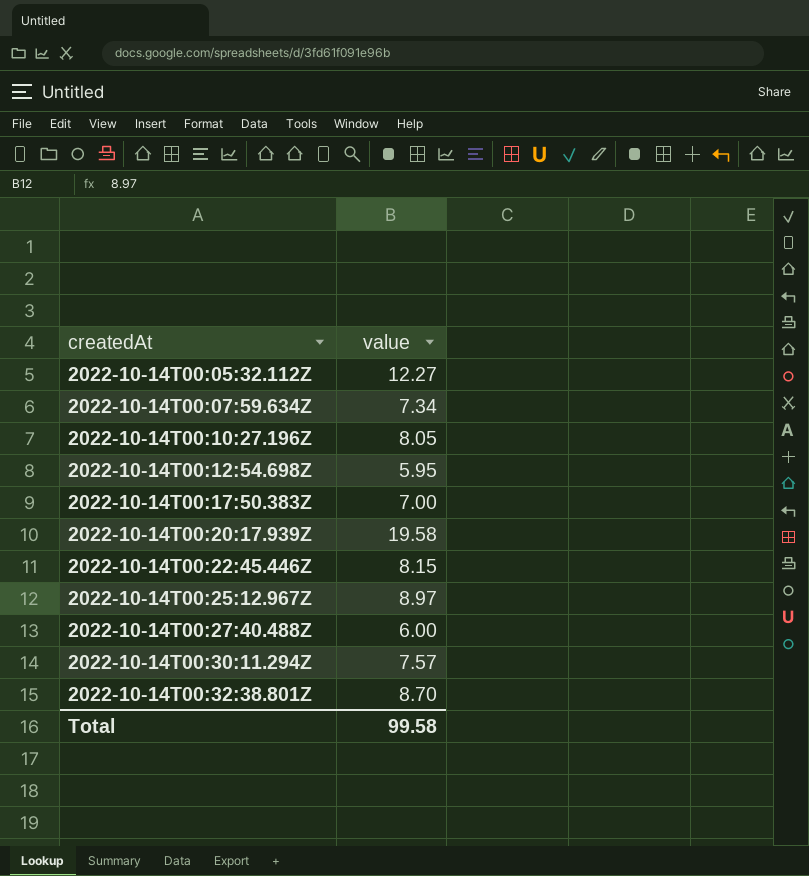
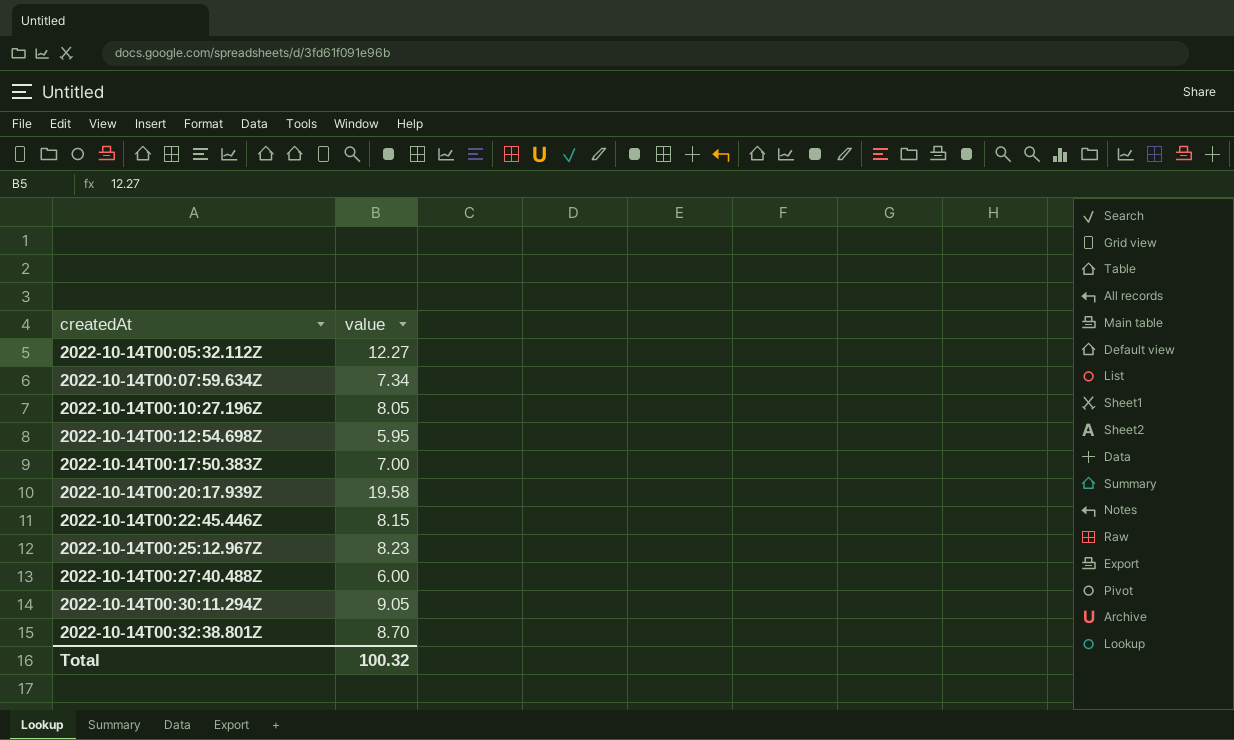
2022-10-14T00:25:12.967Z | value: 8.97 -> 8.23
2022-10-14T00:30:11.294Z | value: 7.57 -> 9.05
Total | value: 99.58 -> 100.32

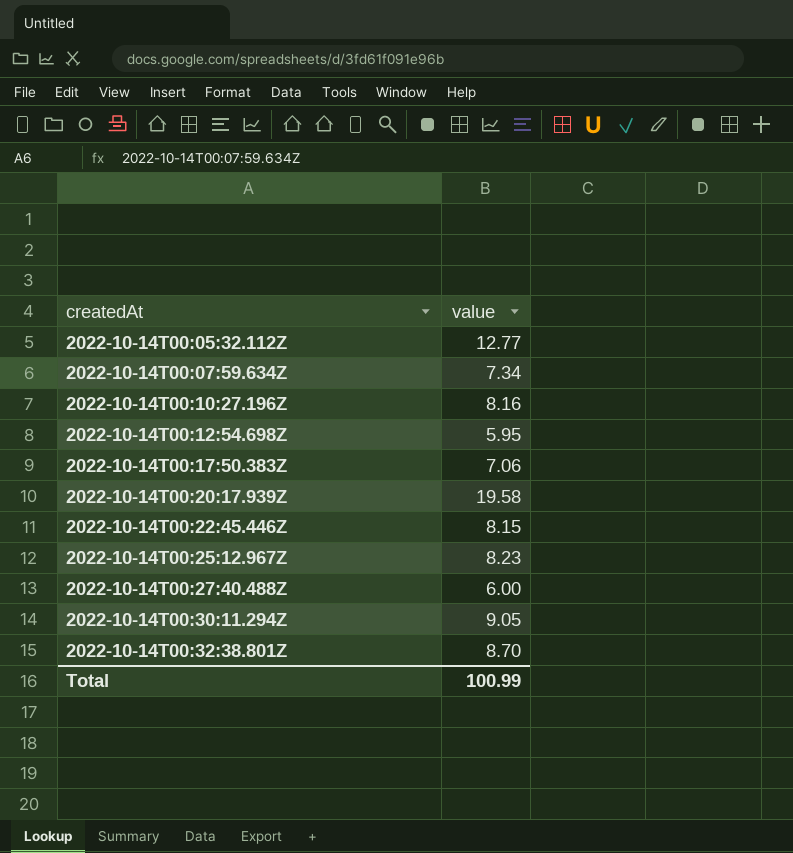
2022-10-14T00:05:32.112Z | value: 12.27 -> 12.77
2022-10-14T00:10:27.196Z | value: 8.05 -> 8.16
2022-10-14T00:17:50.383Z | value: 7.00 -> 7.06
Total | value: 100.32 -> 100.99

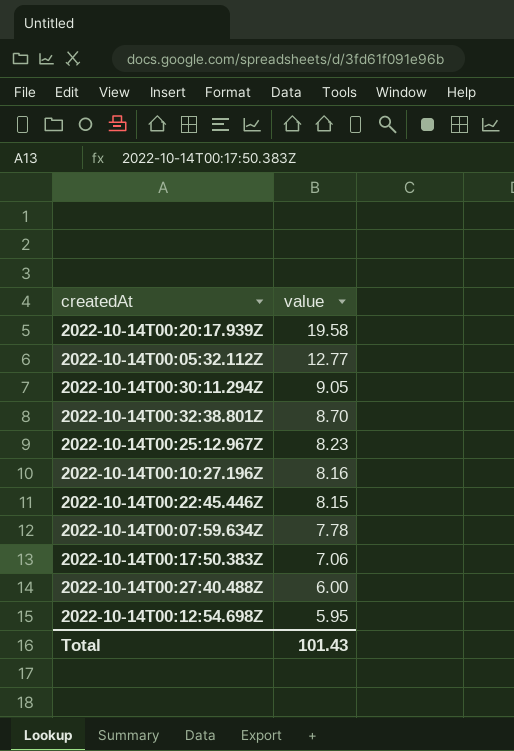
row order: createdAt ascending -> value descending
2022-10-14T00:07:59.634Z | value: 7.34 -> 7.78
Total | value: 100.99 -> 101.43

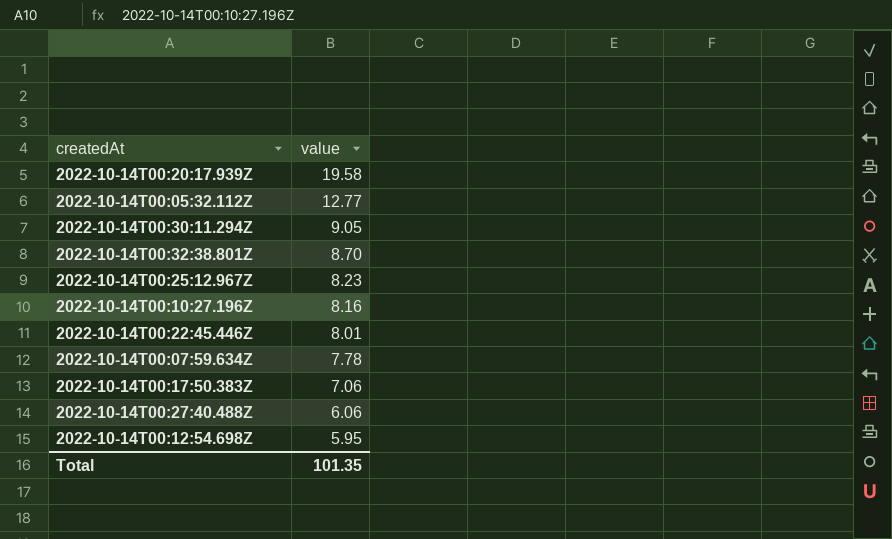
2022-10-14T00:22:45.446Z | value: 8.15 -> 8.01
2022-10-14T00:27:40.488Z | value: 6.00 -> 6.06
Total | value: 101.43 -> 101.35

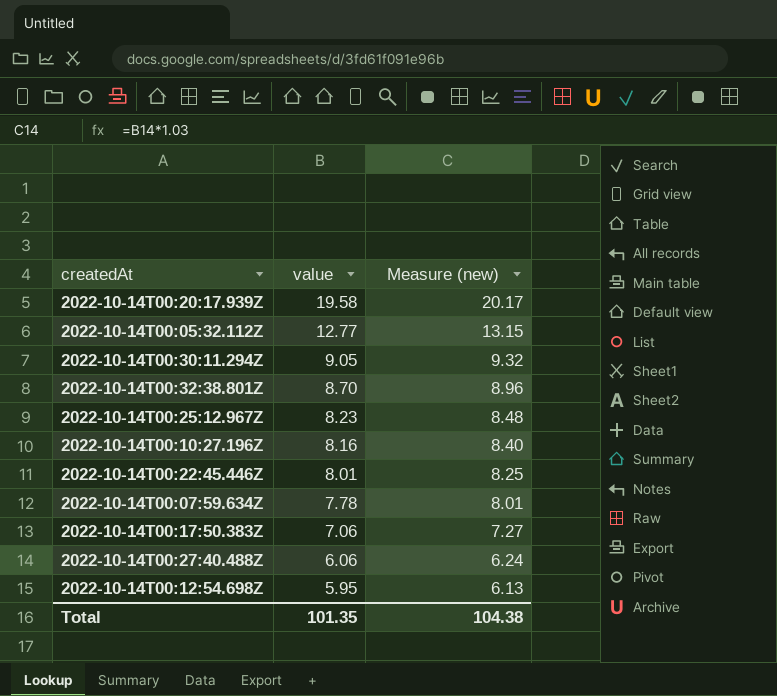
column Measure (new) | formula: none -> [value] * 1.03

